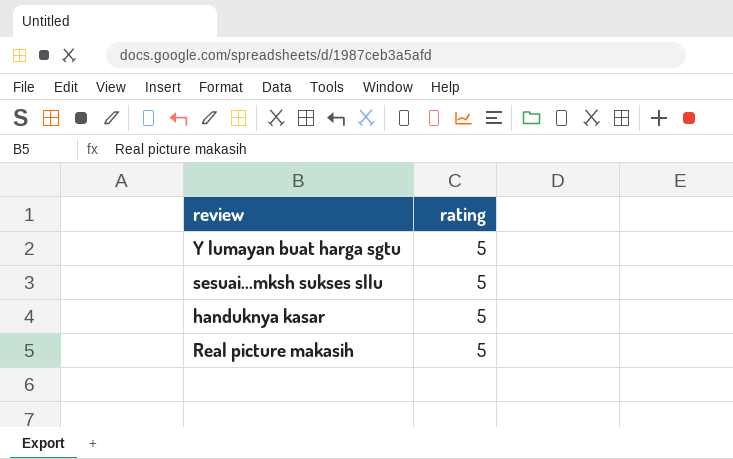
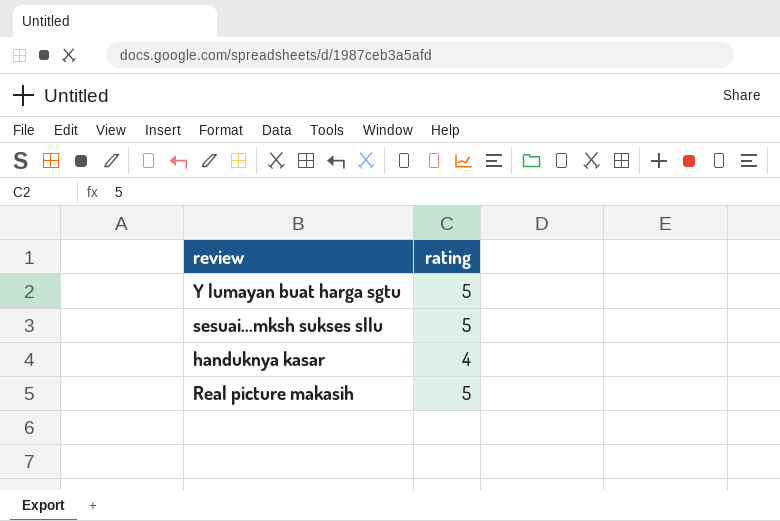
handuknya kasar | rating: 5 -> 4

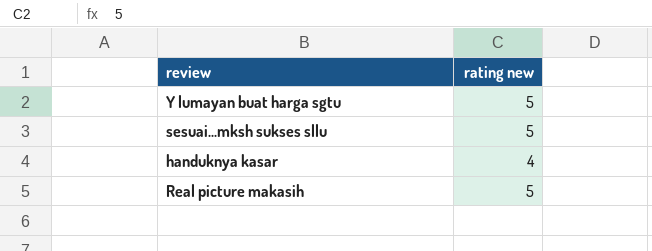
column name: rating -> rating new

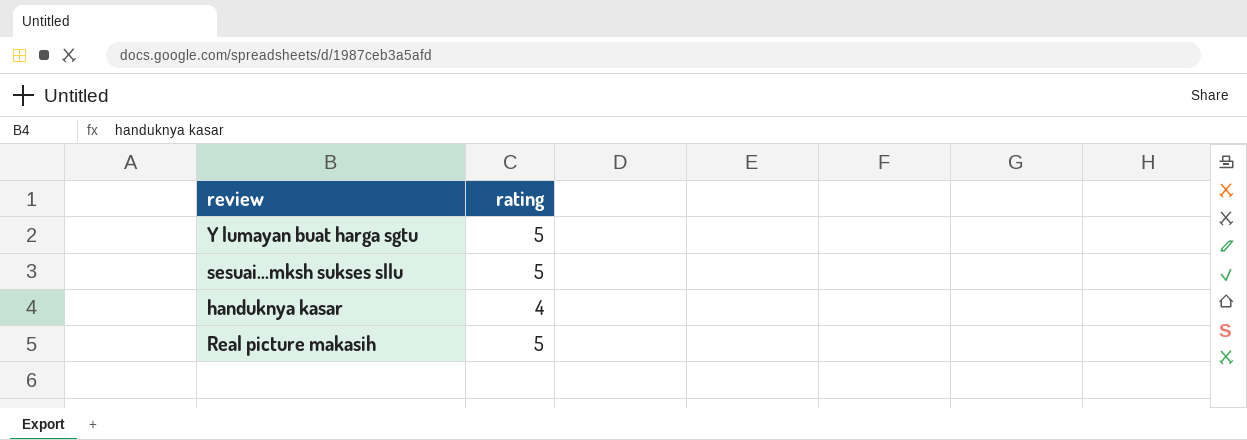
column name: rating new -> rating

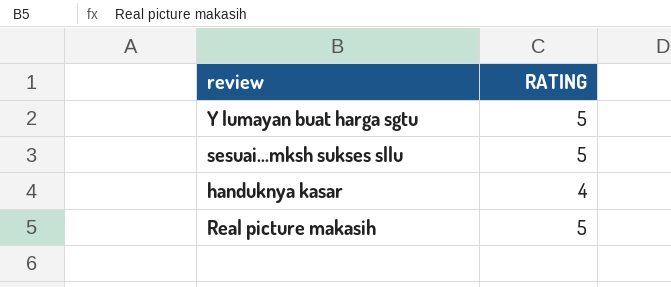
column name: rating -> RATING

